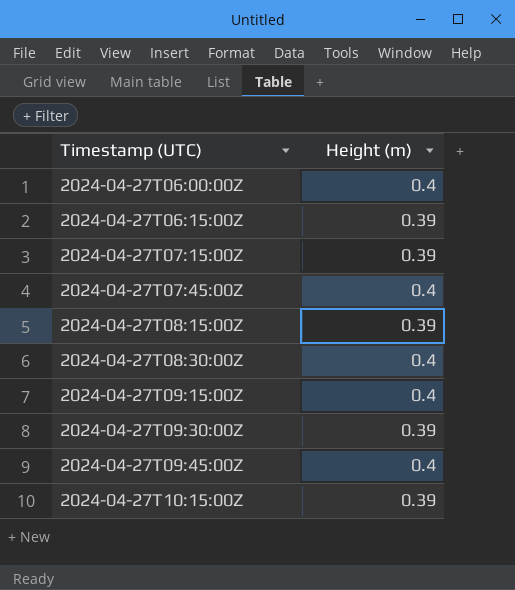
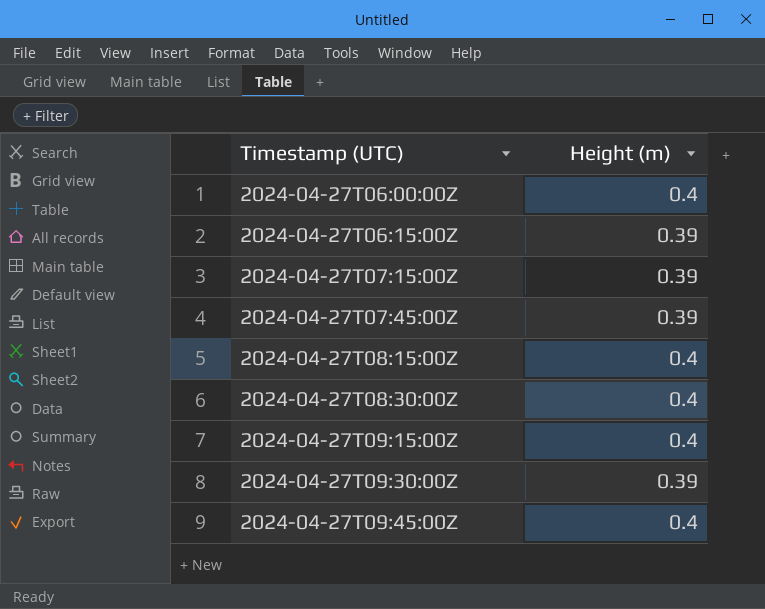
row 2024-04-27T10:15:00Z: 0.39 -> none
2024-04-27T07:45:00Z | Height (m): 0.4 -> 0.39
2024-04-27T08:15:00Z | Height (m): 0.39 -> 0.4

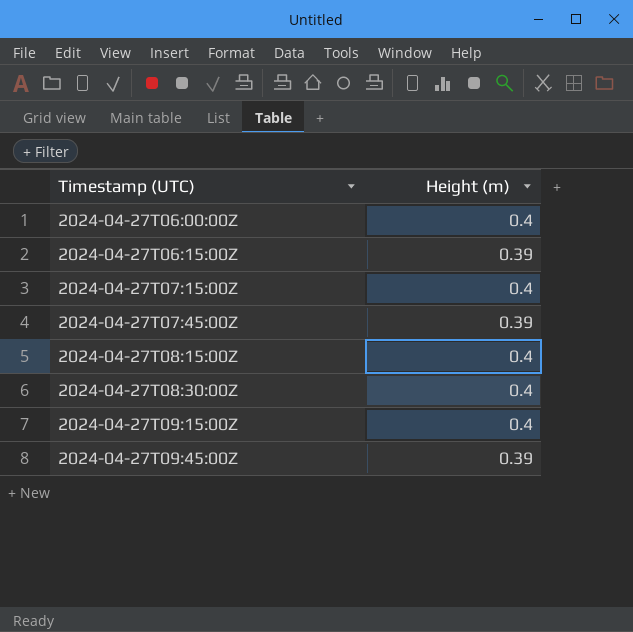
row 2024-04-27T09:30:00Z: 0.39 -> none
2024-04-27T07:15:00Z | Height (m): 0.39 -> 0.4
2024-04-27T09:45:00Z | Height (m): 0.4 -> 0.39

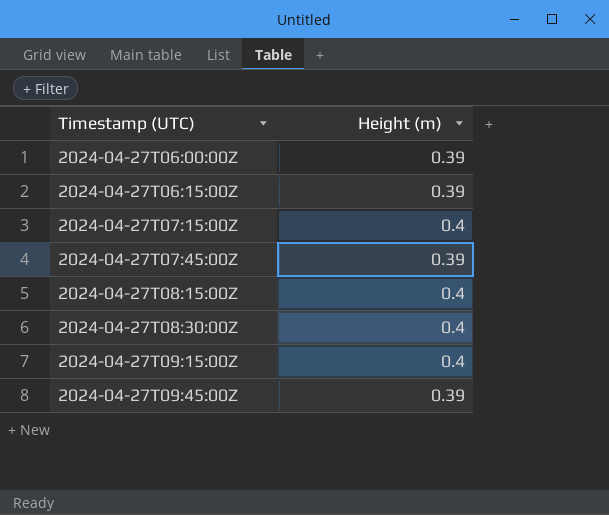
2024-04-27T06:00:00Z | Height (m): 0.4 -> 0.39

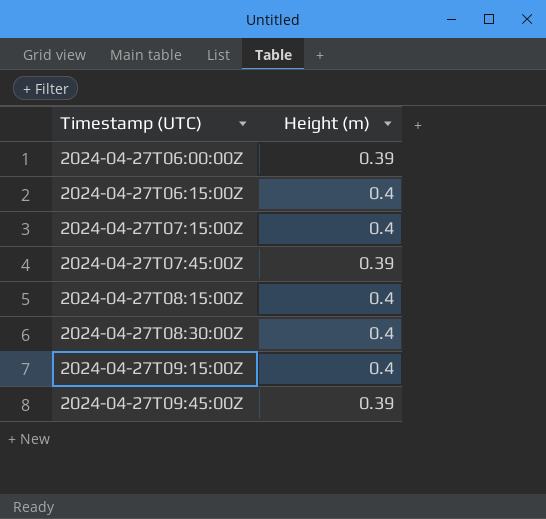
2024-04-27T06:15:00Z | Height (m): 0.39 -> 0.4

